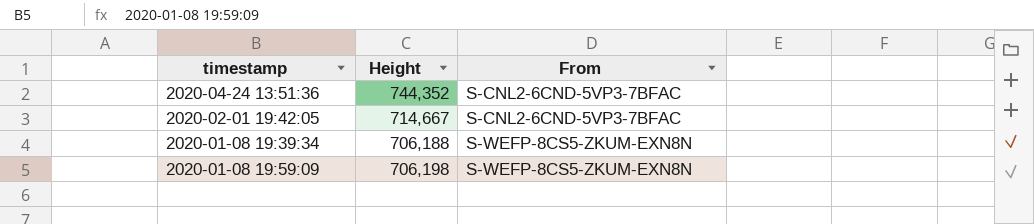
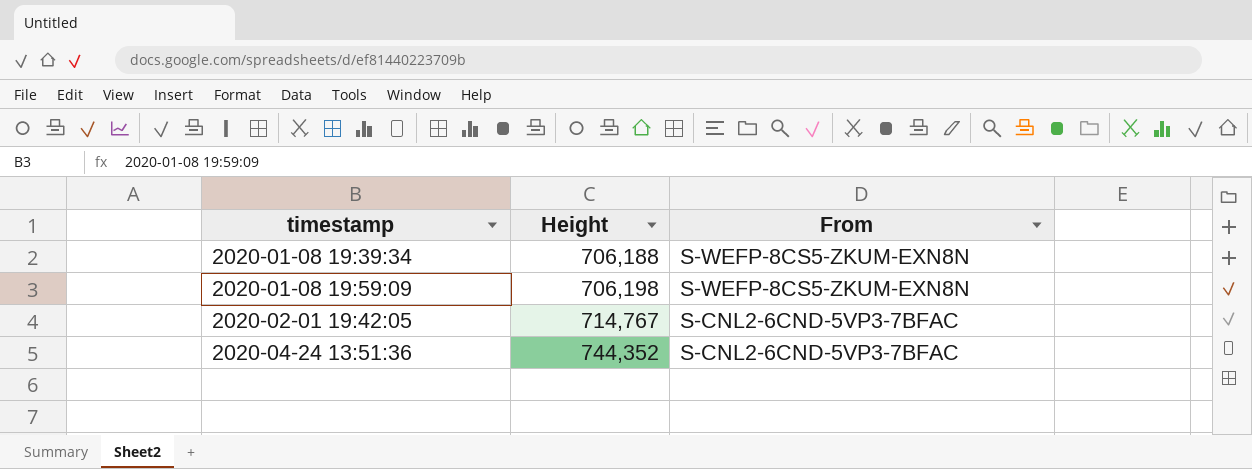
row order: From ascending -> timestamp ascending
2020-02-01 19:42:05 | Height: 714,667 -> 714,767

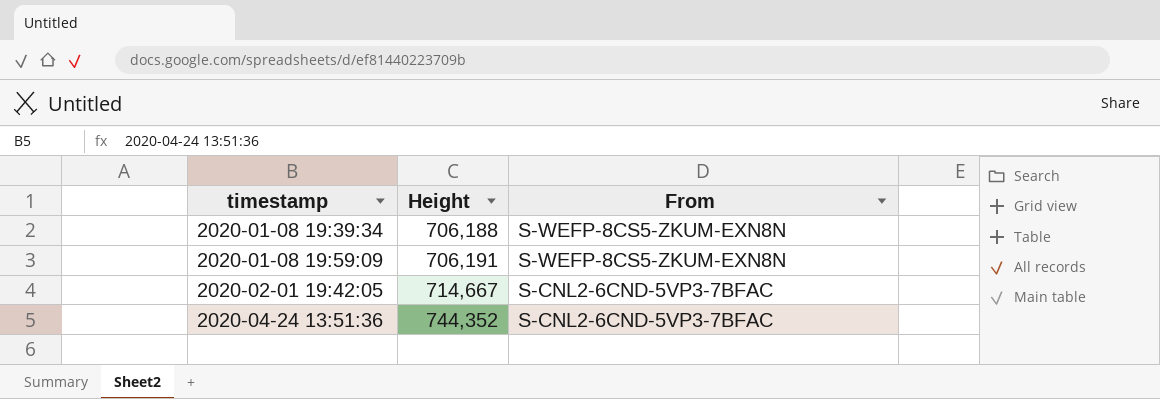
2020-01-08 19:59:09 | Height: 706,198 -> 706,191
2020-02-01 19:42:05 | Height: 714,767 -> 714,667

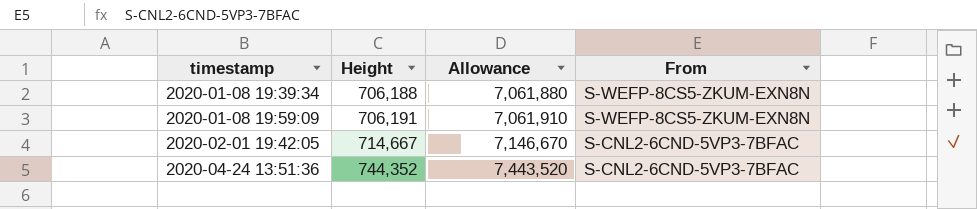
column Allowance | formula: none -> [Height] * 10

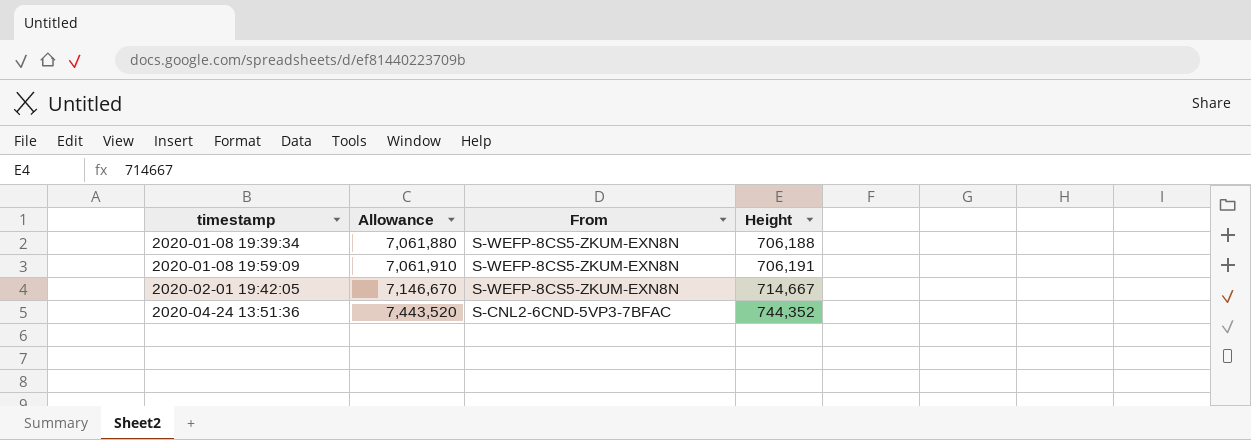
column Height | position: 2 -> 4
2020-02-01 19:42:05 | From: S-CNL2-6CND-5VP3-7BFAC -> S-WEFP-8CS5-ZKUM-EXN8N

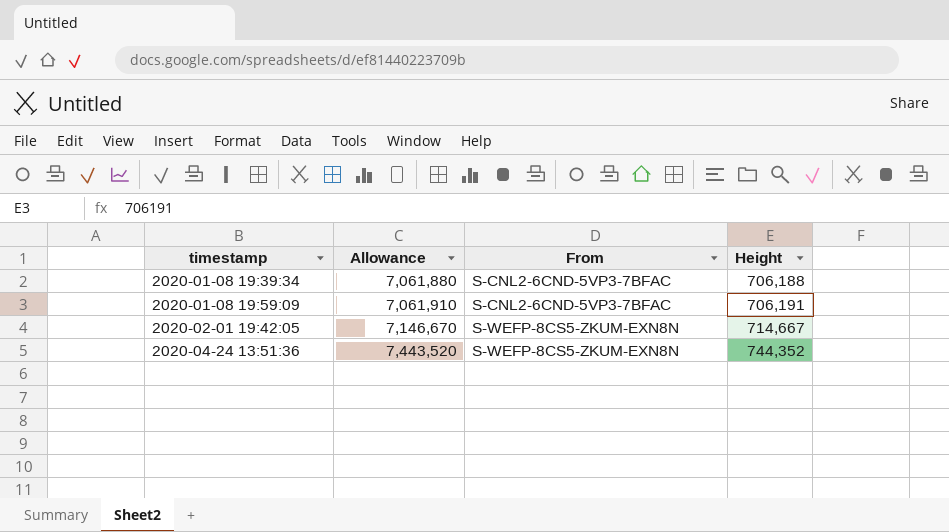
2020-01-08 19:39:34 | From: S-WEFP-8CS5-ZKUM-EXN8N -> S-CNL2-6CND-5VP3-7BFAC
2020-01-08 19:59:09 | From: S-WEFP-8CS5-ZKUM-EXN8N -> S-CNL2-6CND-5VP3-7BFAC
2020-04-24 13:51:36 | From: S-CNL2-6CND-5VP3-7BFAC -> S-WEFP-8CS5-ZKUM-EXN8N

